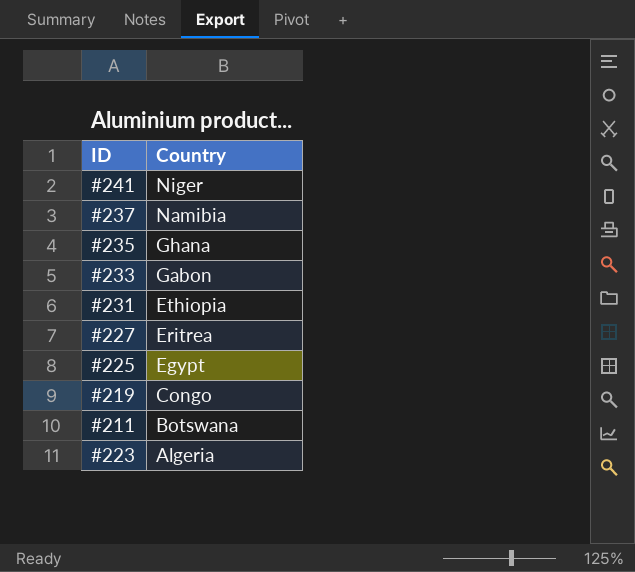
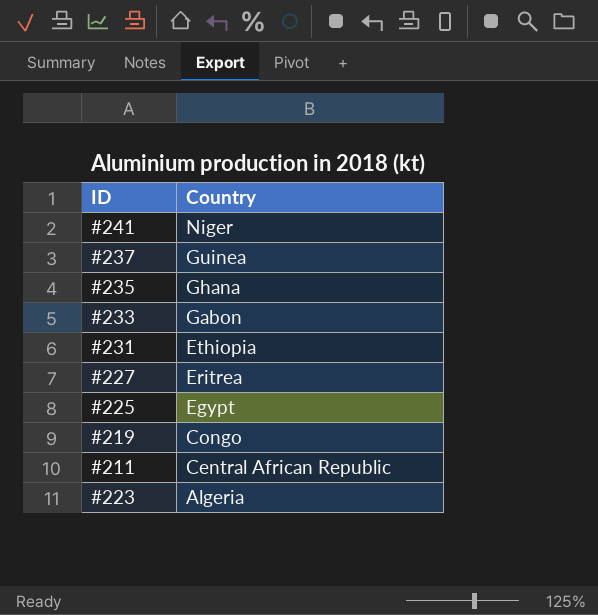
#237 | Country: Namibia -> Guinea
#211 | Country: Botswana -> Central African Republic

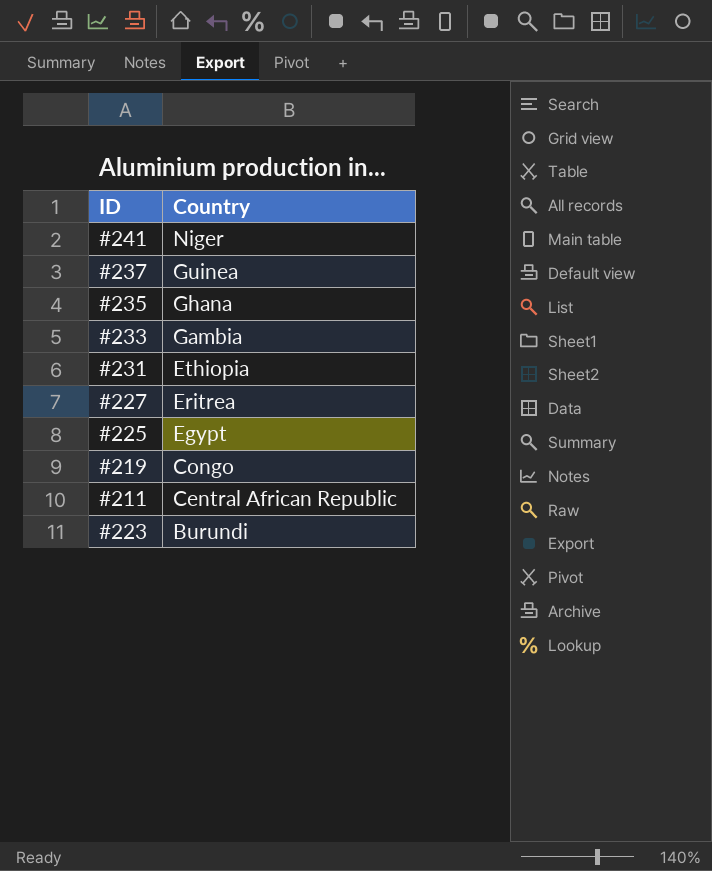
#233 | Country: Gabon -> Gambia
#223 | Country: Algeria -> Burundi

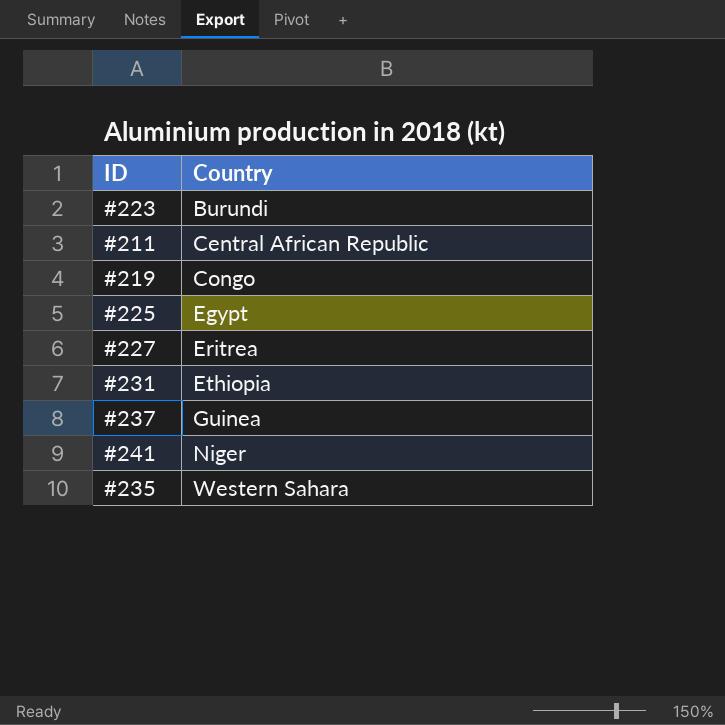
row order: Country descending -> Country ascending
row #233: Gambia -> none
#235 | Country: Ghana -> Western Sahara

